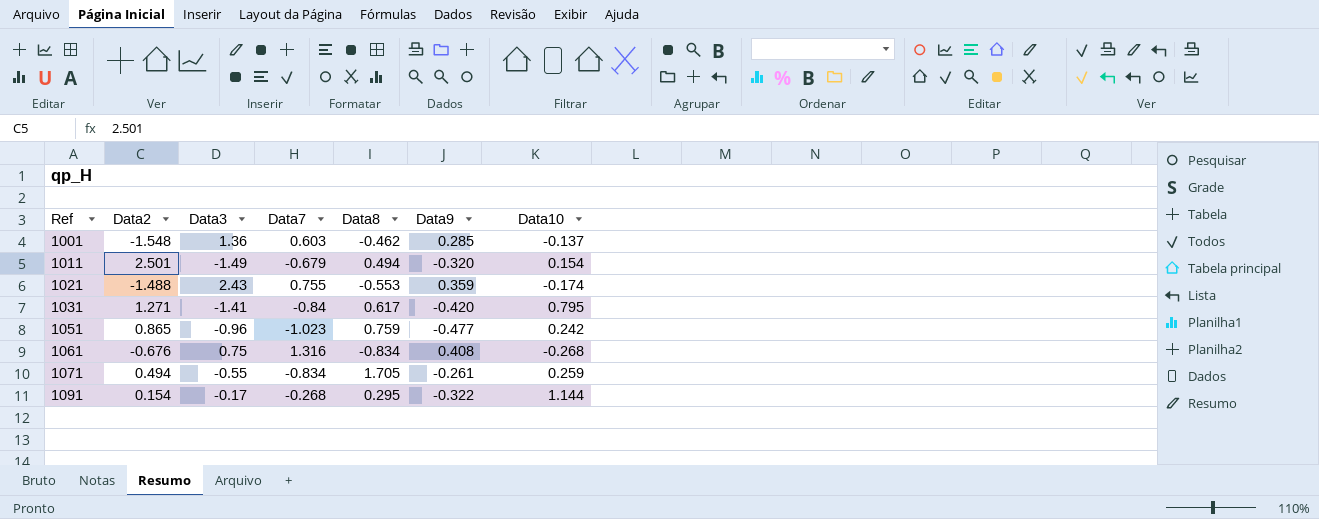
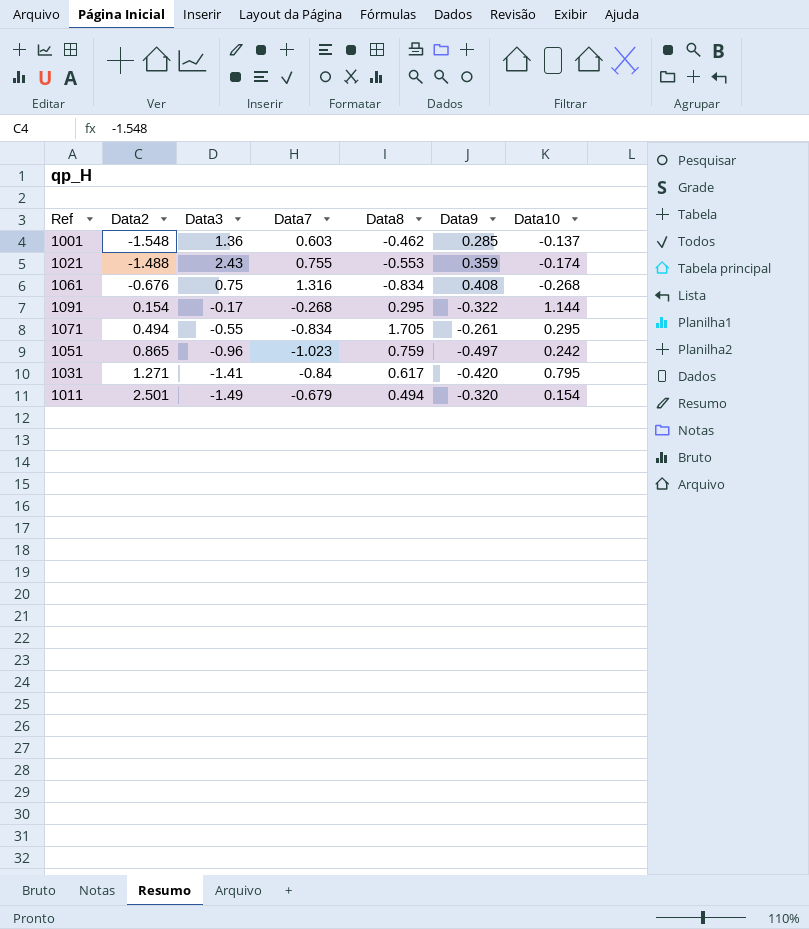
row order: Ref ascending -> Data2 ascending
1071 | Data10: 0.259 -> 0.295
1051 | Data9: -0.477 -> -0.497

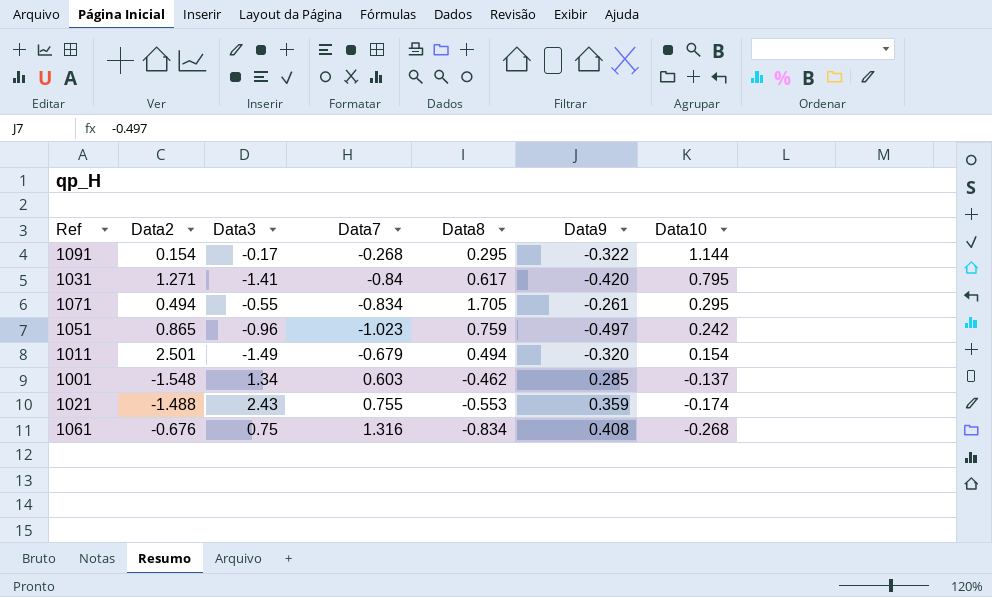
row order: Data2 ascending -> Data10 descending
1001 | Data3: 1.36 -> 1.34

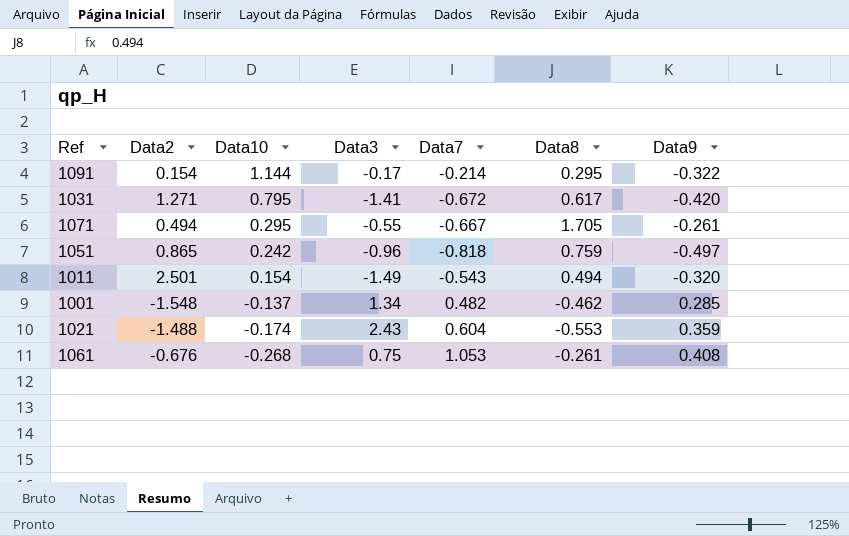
column Data10 | position: 7 -> 3
1091 | Data7: -0.268 -> -0.214
1031 | Data7: -0.84 -> -0.672
1071 | Data7: -0.834 -> -0.667
1051 | Data7: -1.023 -> -0.818
1011 | Data7: -0.679 -> -0.543
1001 | Data7: 0.603 -> 0.482
1021 | Data7: 0.755 -> 0.604
1061 | Data7: 1.316 -> 1.053
1061 | Data8: -0.834 -> -0.261

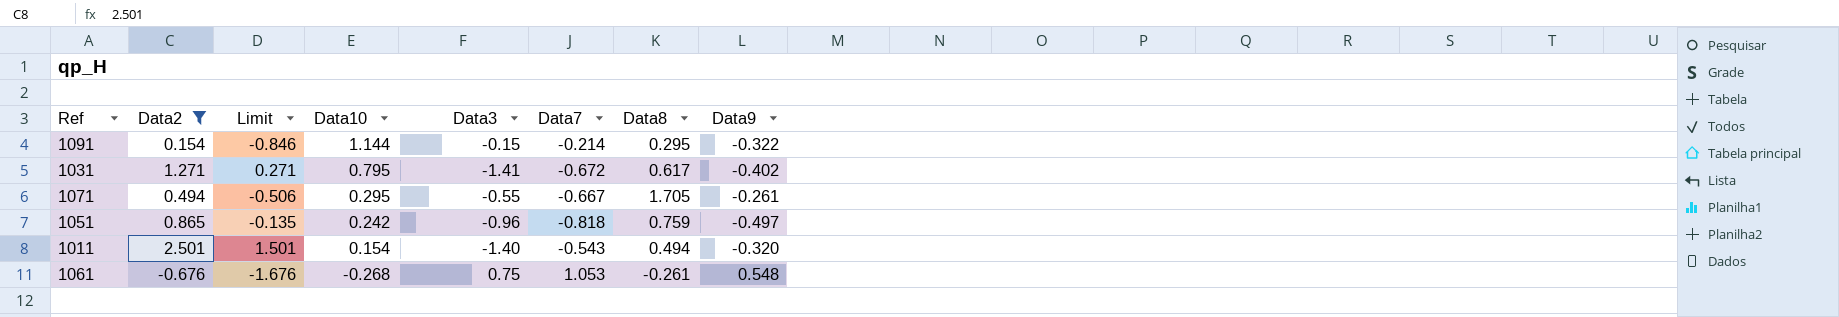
filter: none -> Data2 >= -0.676
column Limit | formula: none -> [Data2] - 1
1091 | Data3: -0.17 -> -0.15
1031 | Data9: -0.420 -> -0.402
1011 | Data3: -1.49 -> -1.40
1061 | Data9: 0.408 -> 0.548

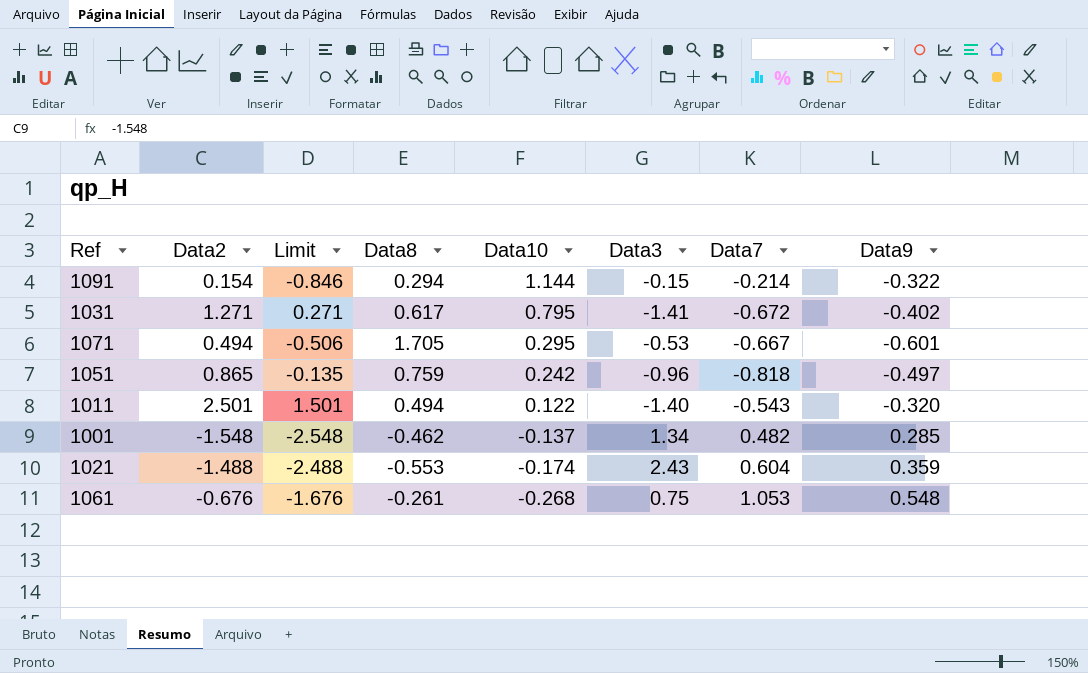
filter: Data2 >= -0.676 -> none
column Data8 | position: 7 -> 4
1091 | Data8: 0.295 -> 0.294
1071 | Data3: -0.55 -> -0.53
1071 | Data9: -0.261 -> -0.601
1011 | Data10: 0.154 -> 0.122

